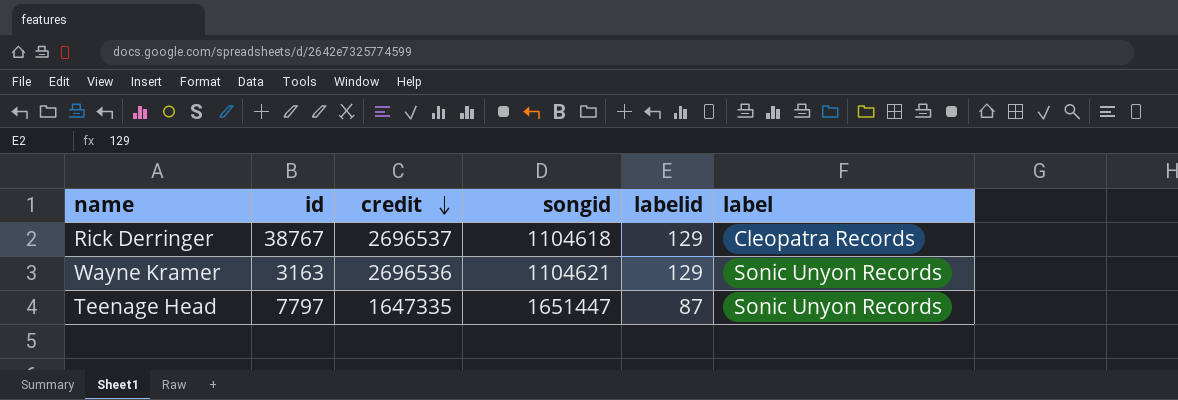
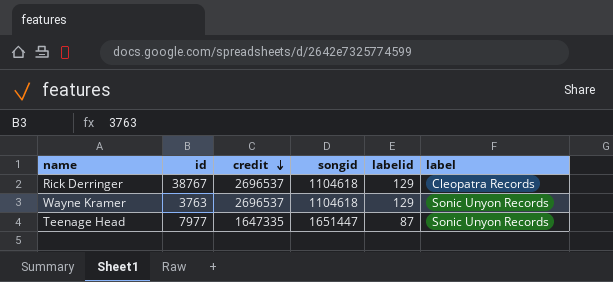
Wayne Kramer | id: 3163 -> 3763
Wayne Kramer | credit: 2696536 -> 2696537
Wayne Kramer | songid: 1104621 -> 1104618
Teenage Head | id: 7797 -> 7977

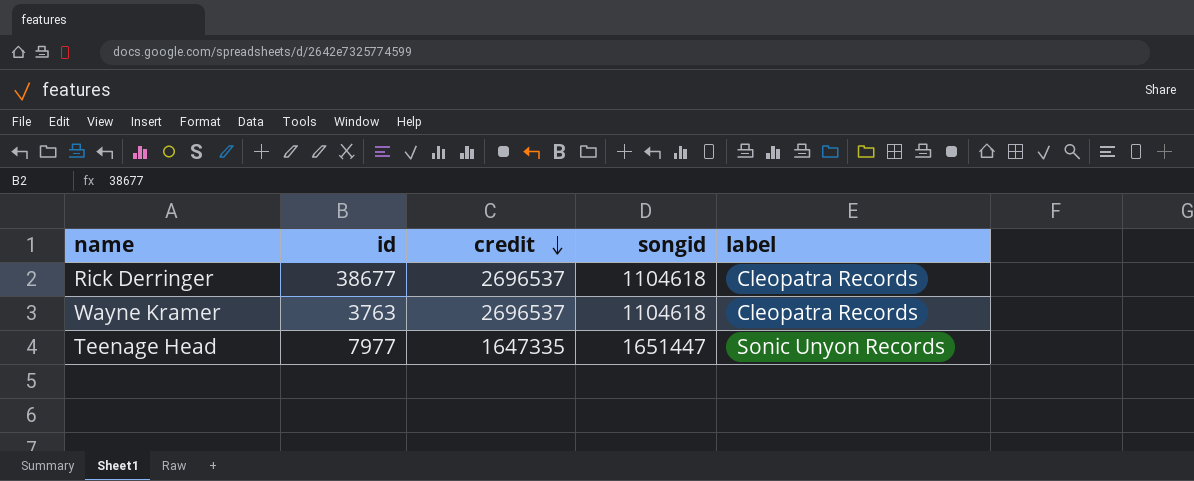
column labelid | position: 5 -> none
Rick Derringer | id: 38767 -> 38677
Wayne Kramer | label: Sonic Unyon Records -> Cleopatra Records

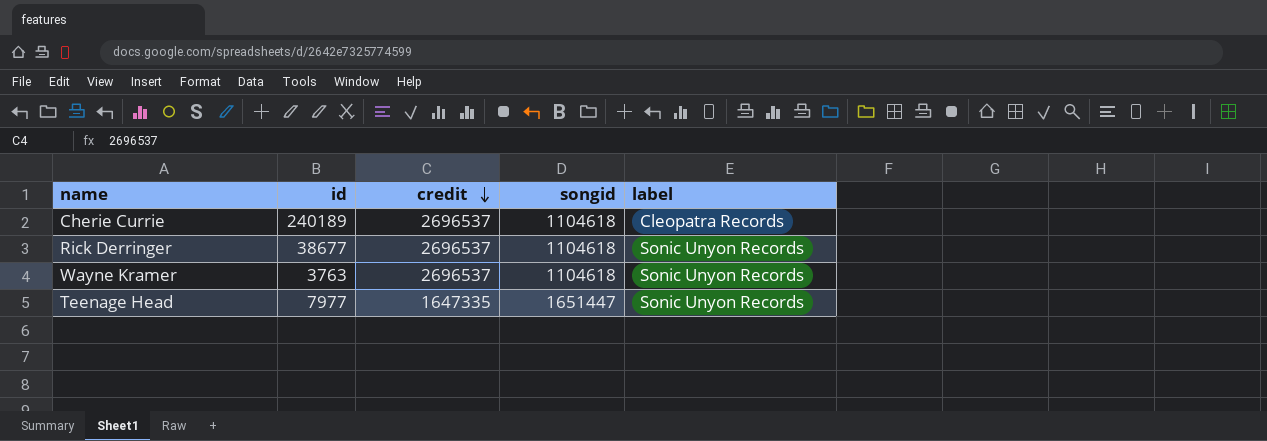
row Cherie Currie: none -> 240189 | 2696537 | 1104618 | Cleopatra Records
Rick Derringer | label: Cleopatra Records -> Sonic Unyon Records
Wayne Kramer | label: Cleopatra Records -> Sonic Unyon Records

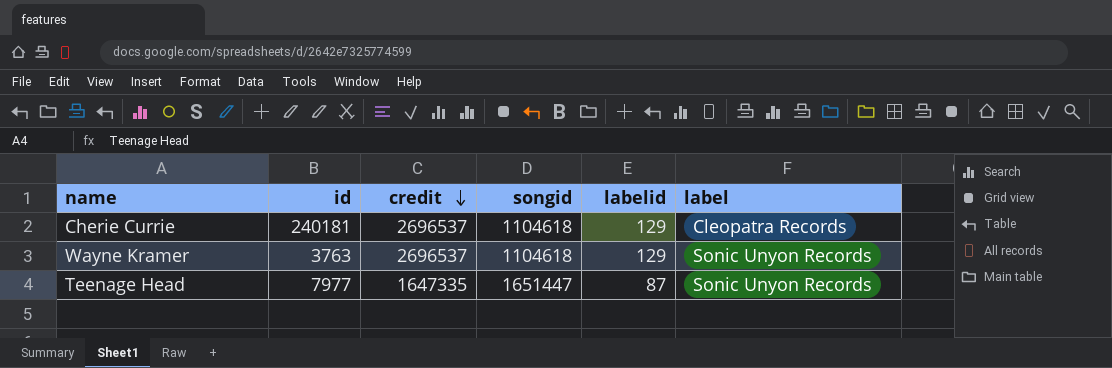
column labelid | position: none -> 5
row Rick Derringer: 38677 | 2696537 | 1104618 | Sonic Unyon Records -> none
Cherie Currie | id: 240189 -> 240181

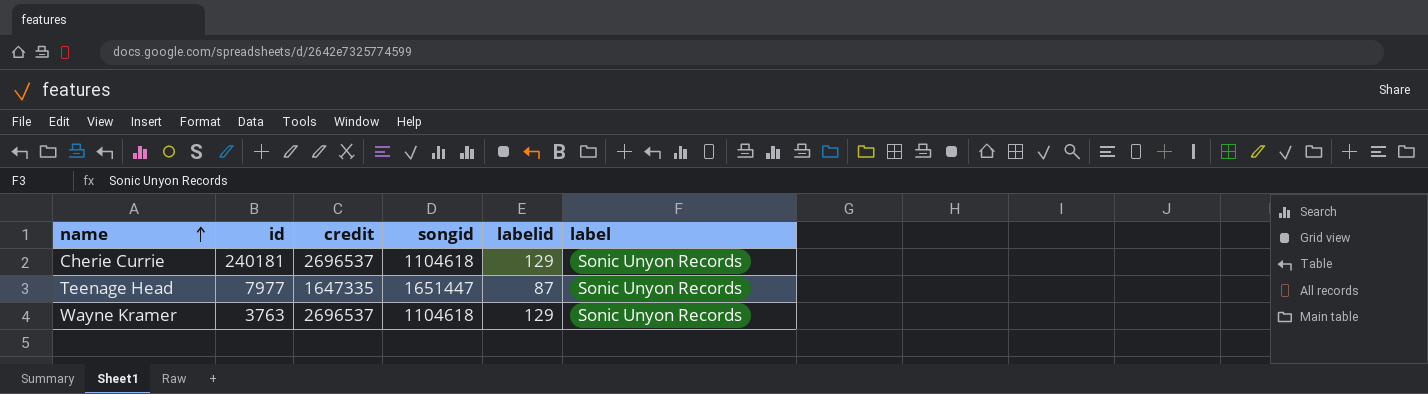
row order: credit descending -> name ascending
Cherie Currie | label: Cleopatra Records -> Sonic Unyon Records

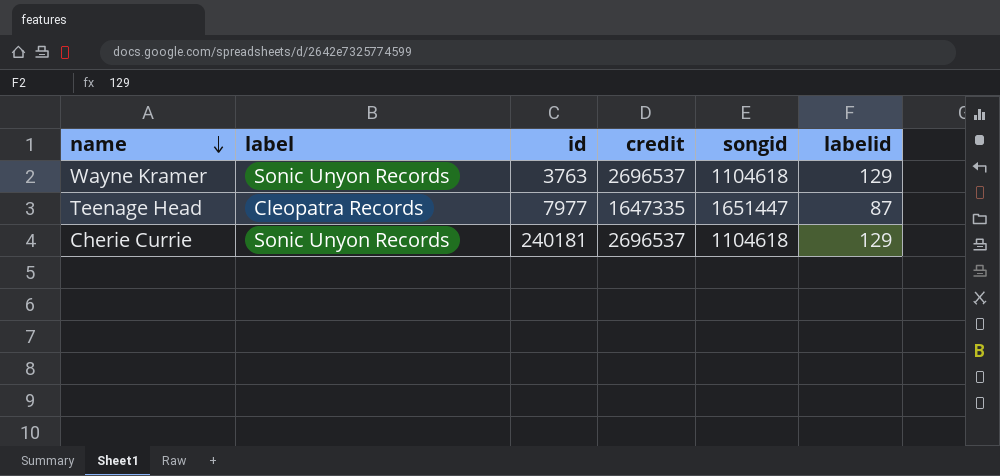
row order: name ascending -> name descending
column label | position: 6 -> 2
Teenage Head | label: Sonic Unyon Records -> Cleopatra Records

